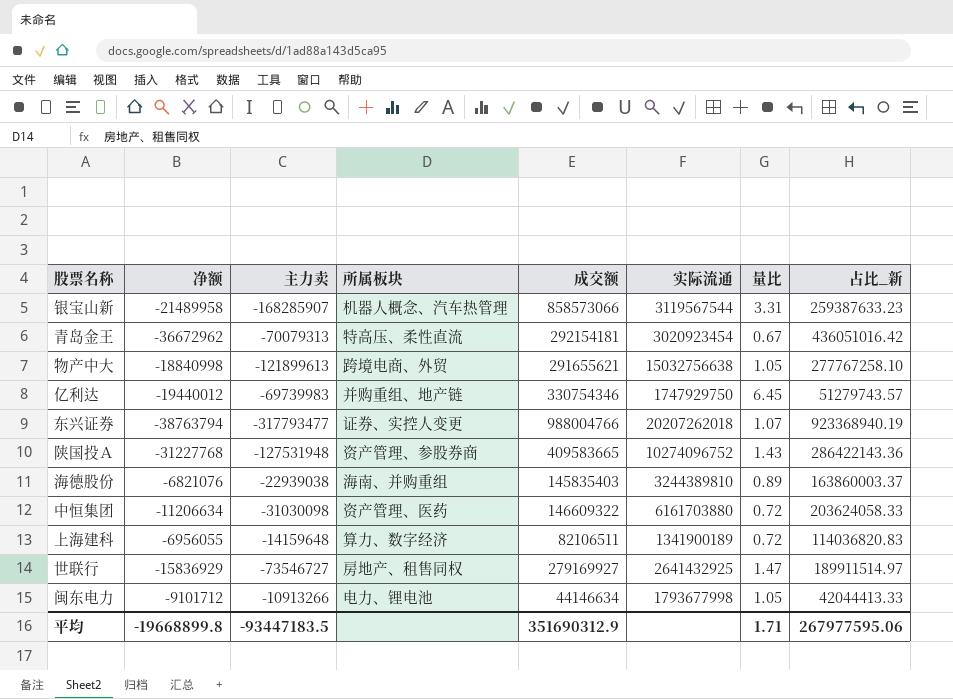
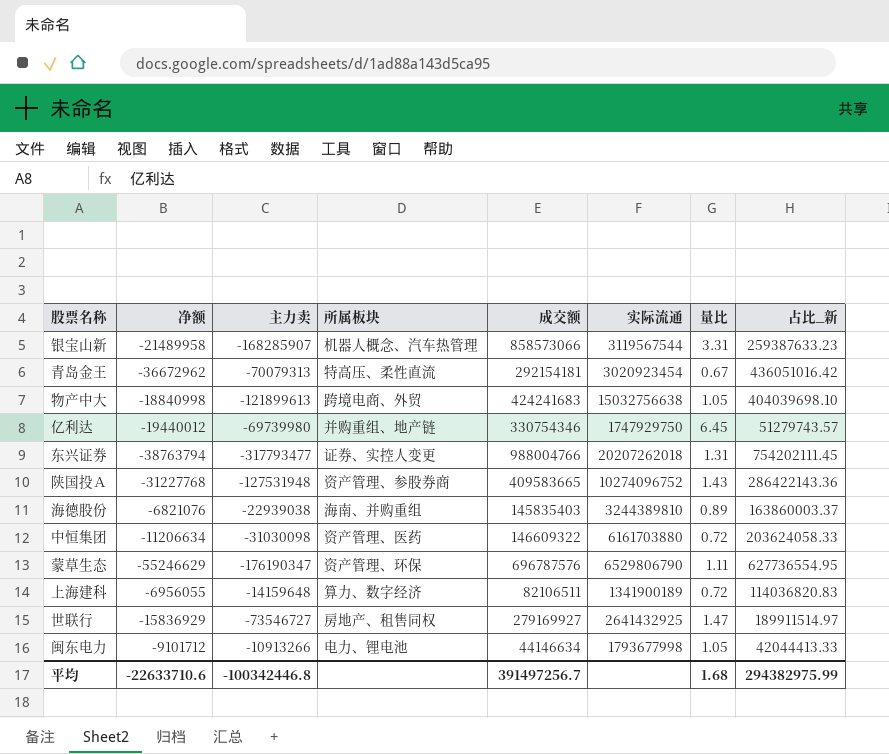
物产中大 | 成交额: 291655621 -> 424241683
物产中大 | 占比_新: 277767258.10 -> 404039698.10
亿利达 | 主力卖: -69739983 -> -69739980
东兴证券 | 量比: 1.07 -> 1.31
东兴证券 | 占比_新: 923368940.19 -> 754202111.45
row 蒙草生态: none -> -55246629 | -176190347 | 资产管理、环保 | 696787576 | 6529806790 | 1.11 | 627736554.95
平均 | 净额: -19668899.8 -> -22633710.6
平均 | 主力卖: -93447183.5 -> -100342446.8
平均 | 成交额: 351690312.9 -> 391497256.7
平均 | 量比: 1.71 -> 1.68
平均 | 占比_新: 267977595.06 -> 294382975.99

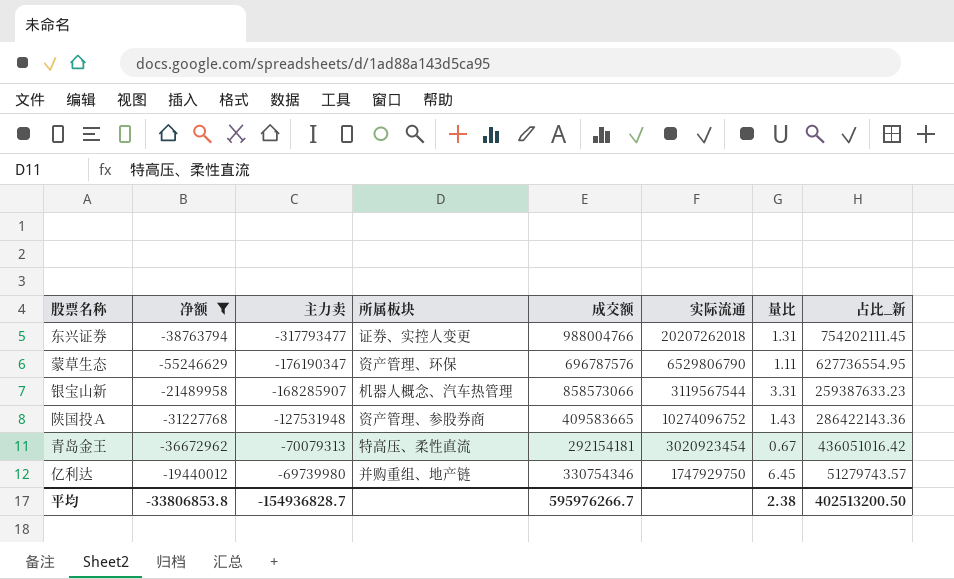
filter: none -> 净额 <= -19440012
row order: none -> 主力卖 ascending
平均 | 净额: -22633710.6 -> -33806853.8
平均 | 主力卖: -100342446.8 -> -154936828.7
平均 | 成交额: 391497256.7 -> 595976266.7
平均 | 量比: 1.68 -> 2.38
平均 | 占比_新: 294382975.99 -> 402513200.50

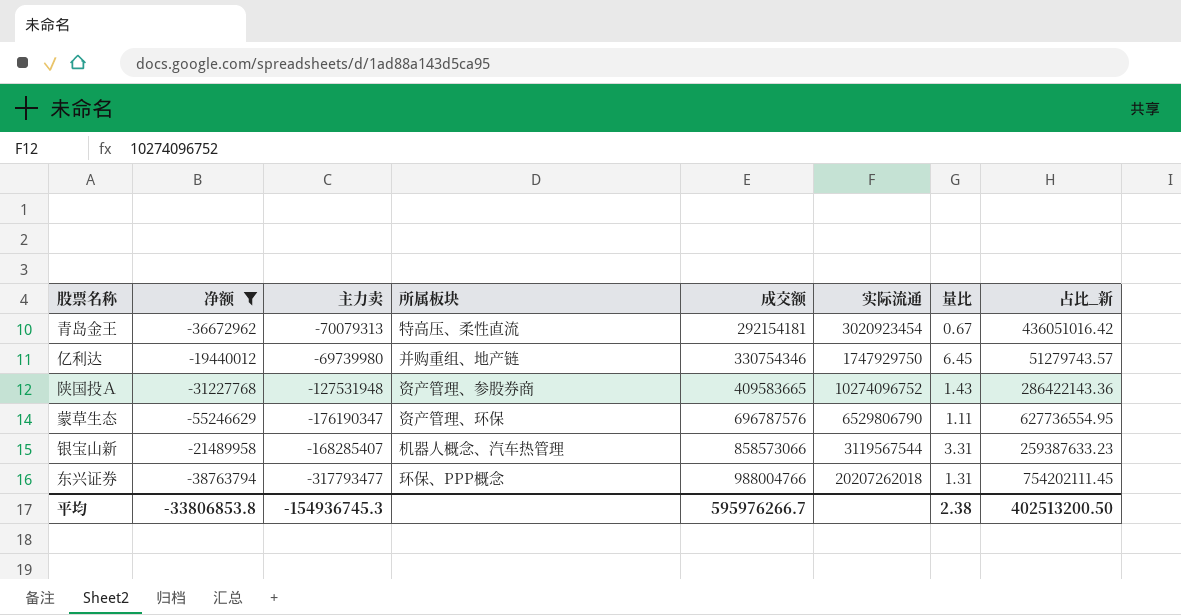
row order: 主力卖 ascending -> 成交额 ascending
银宝山新 | 主力卖: -168285907 -> -168285407
东兴证券 | 所属板块: 证券、实控人变更 -> 环保、PPP概念
平均 | 主力卖: -154936828.7 -> -154936745.3

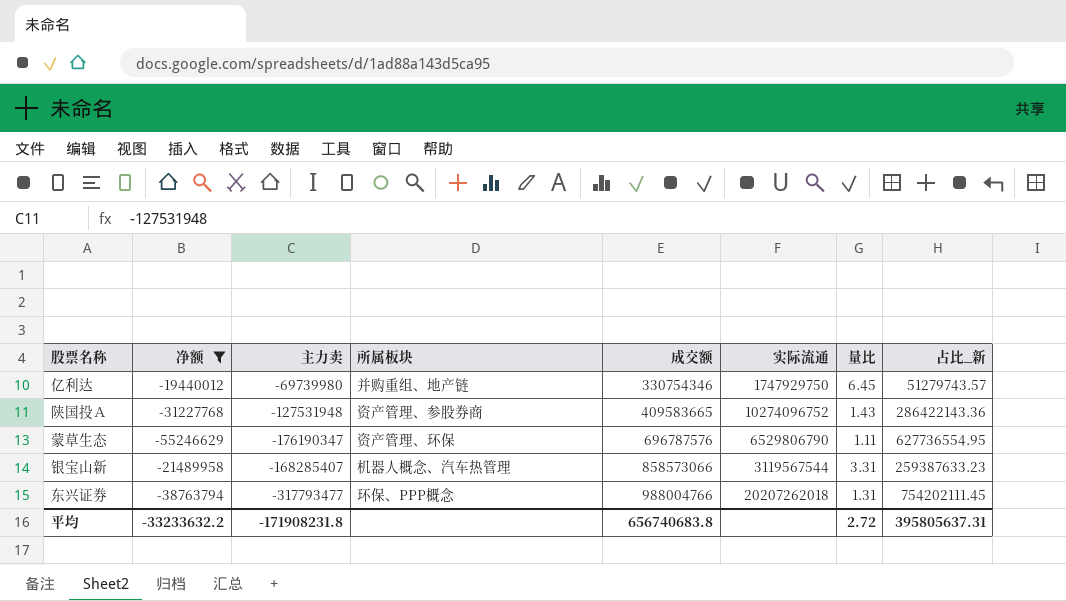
row 青岛金王: -36672962 | -70079313 | 特高压、柔性直流 | 292154181 | 3020923454 | 0.67 | 436051016.42 -> none
平均 | 净额: -33806853.8 -> -33233632.2
平均 | 主力卖: -154936745.3 -> -171908231.8
平均 | 成交额: 595976266.7 -> 656740683.8
平均 | 量比: 2.38 -> 2.72
平均 | 占比_新: 402513200.50 -> 395805637.31

